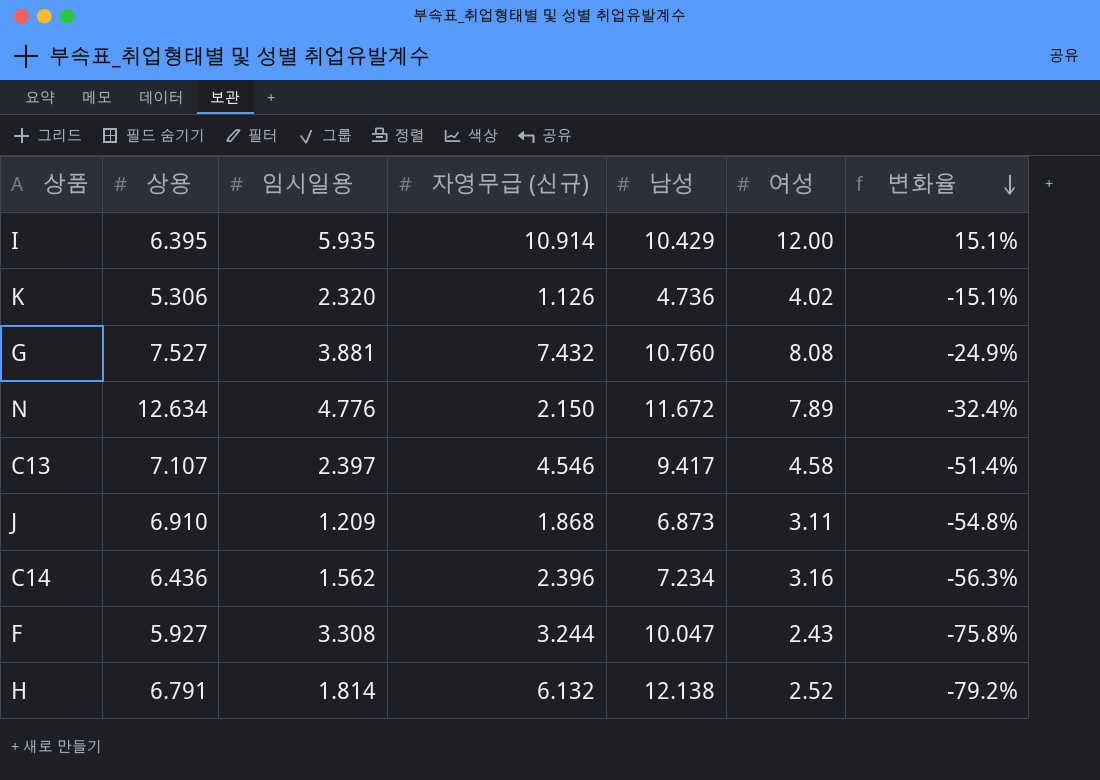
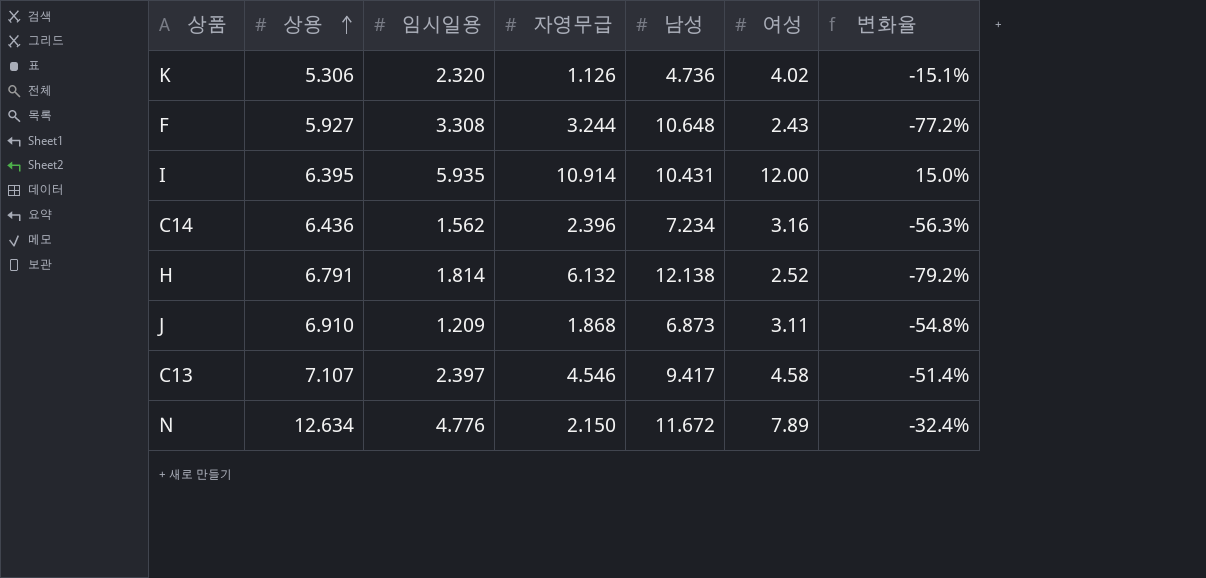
row order: 변화율 descending -> 상용 ascending
column name: 자영무급 (신규) -> 자영무급
row G: 7.527 | 3.881 | 7.432 | 10.760 | 8.08 | -24.9% -> none
F | 남성: 10.047 -> 10.648
F | 변화율: -75.8% -> -77.2%
I | 남성: 10.429 -> 10.431
I | 변화율: 15.1% -> 15.0%

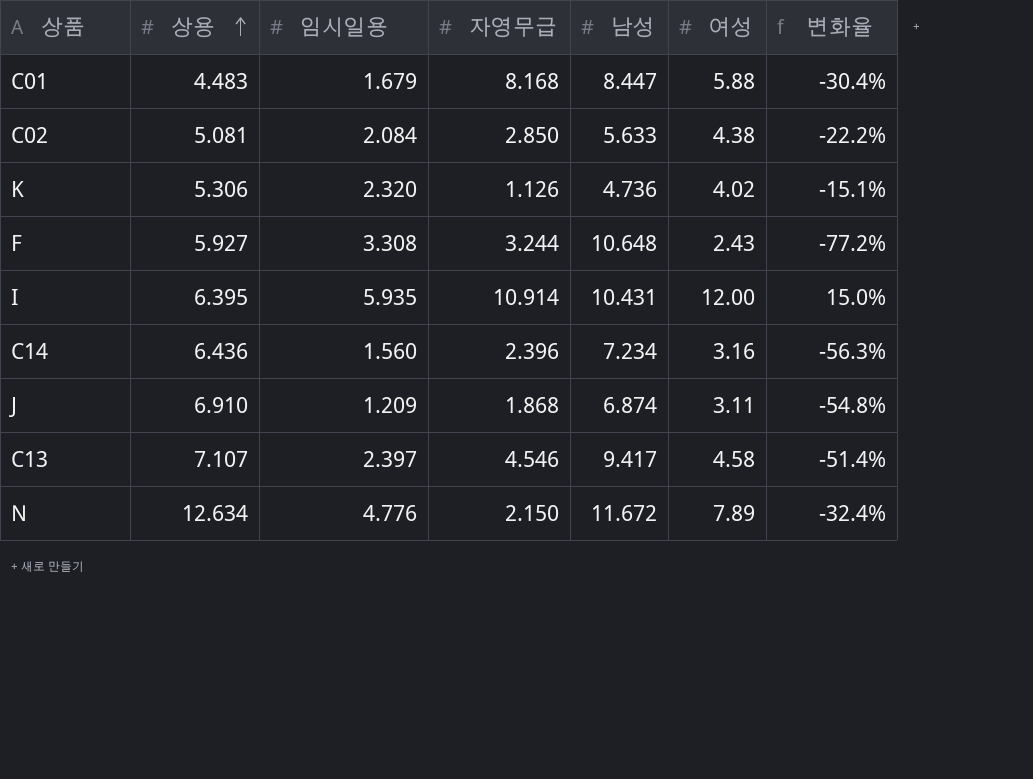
row H: 6.791 | 1.814 | 6.132 | 12.138 | 2.52 | -79.2% -> none
row C01: none -> 4.483 | 1.679 | 8.168 | 8.447 | 5.88 | -30.4%
row C02: none -> 5.081 | 2.084 | 2.850 | 5.633 | 4.38 | -22.2%
C14 | 임시일용: 1.562 -> 1.560
J | 남성: 6.873 -> 6.874

